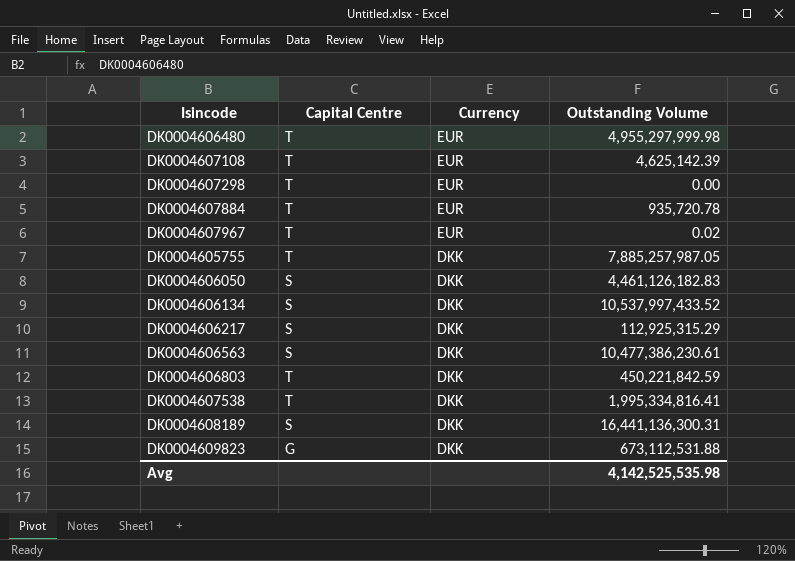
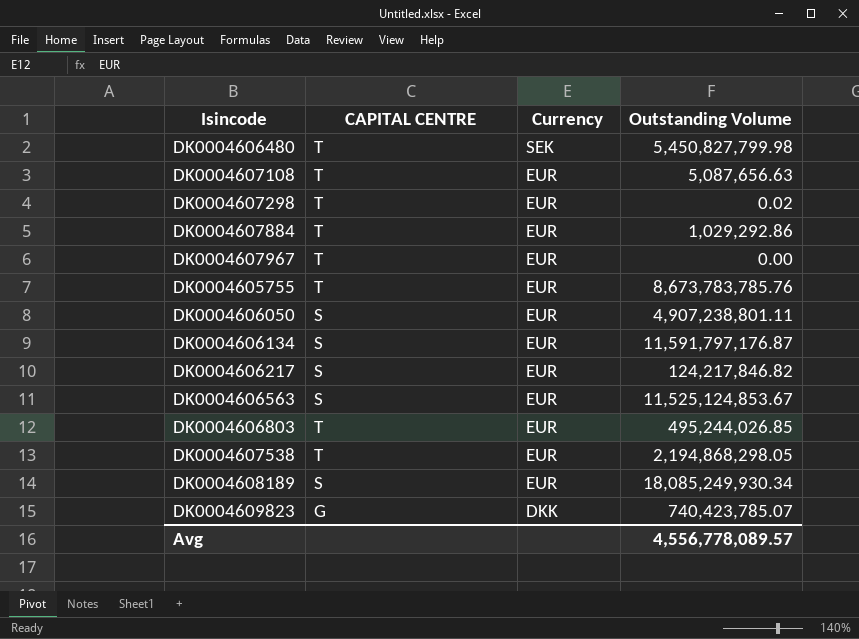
column name: Capital Centre -> CAPITAL CENTRE
DK0004606480 | Currency: EUR -> SEK
DK0004606480 | Outstanding Volume: 4,955,297,999.98 -> 5,450,827,799.98
DK0004607108 | Outstanding Volume: 4,625,142.39 -> 5,087,656.63
DK0004607298 | Outstanding Volume: 0.00 -> 0.02
DK0004607884 | Outstanding Volume: 935,720.78 -> 1,029,292.86
DK0004607967 | Outstanding Volume: 0.02 -> 0.00
DK0004605755 | Currency: DKK -> EUR
DK0004605755 | Outstanding Volume: 7,885,257,987.05 -> 8,673,783,785.76
DK0004606050 | Currency: DKK -> EUR
DK0004606050 | Outstanding Volume: 4,461,126,182.83 -> 4,907,238,801.11
DK0004606134 | Currency: DKK -> EUR
DK0004606134 | Outstanding Volume: 10,537,997,433.52 -> 11,591,797,176.87
DK0004606217 | Currency: DKK -> EUR
DK0004606217 | Outstanding Volume: 112,925,315.29 -> 124,217,846.82
DK0004606563 | Currency: DKK -> EUR
DK0004606563 | Outstanding Volume: 10,477,386,230.61 -> 11,525,124,853.67
DK0004606803 | Currency: DKK -> EUR
DK0004606803 | Outstanding Volume: 450,221,842.59 -> 495,244,026.85
DK0004607538 | Currency: DKK -> EUR
DK0004607538 | Outstanding Volume: 1,995,334,816.41 -> 2,194,868,298.05
DK0004608189 | Currency: DKK -> EUR
DK0004608189 | Outstanding Volume: 16,441,136,300.31 -> 18,085,249,930.34
DK0004609823 | Outstanding Volume: 673,112,531.88 -> 740,423,785.07
Avg | Outstanding Volume: 4,142,525,535.98 -> 4,556,778,089.57

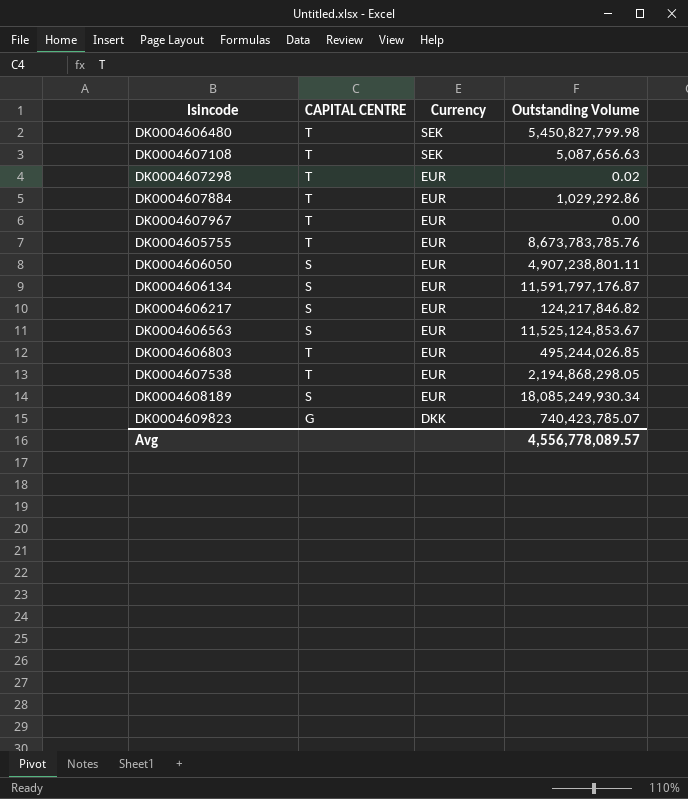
DK0004607108 | Currency: EUR -> SEK

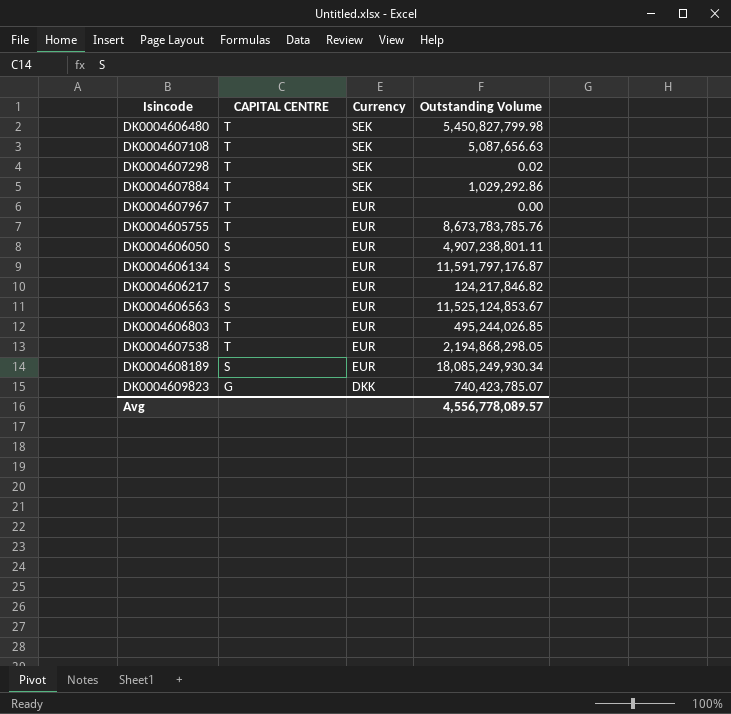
DK0004607298 | Currency: EUR -> SEK
DK0004607884 | Currency: EUR -> SEK

